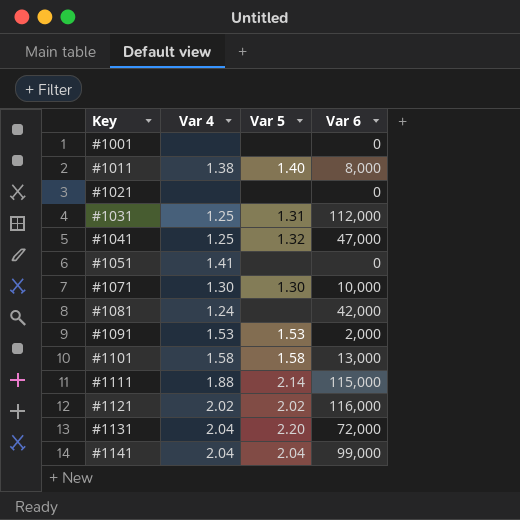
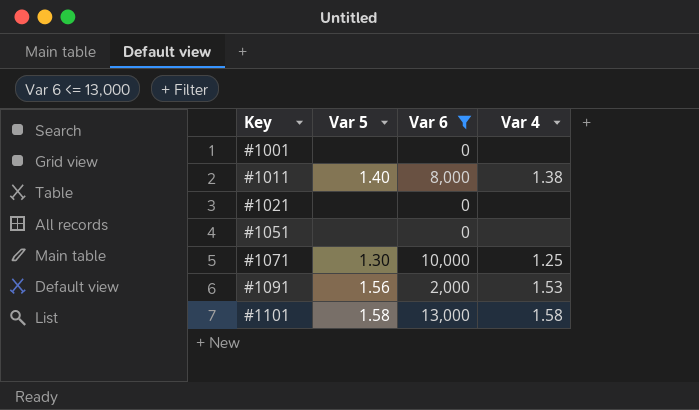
filter: none -> Var 6 <= 13,000
column Var 4 | position: 2 -> 4
#1051 | Var 4: 1.41 -> none
#1071 | Var 4: 1.30 -> 1.25
#1091 | Var 5: 1.53 -> 1.56

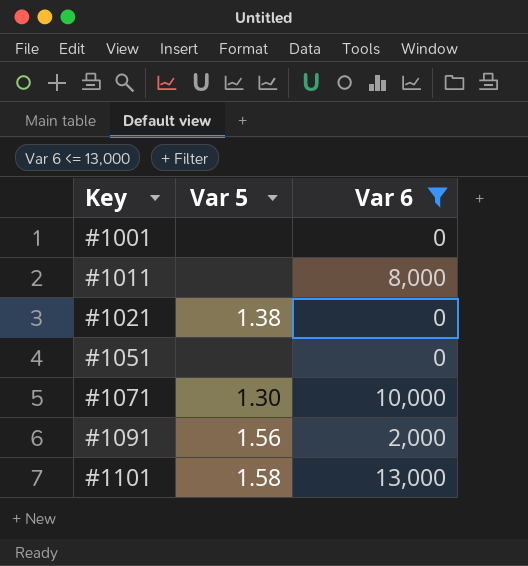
column Var 4 | position: 4 -> none
#1011 | Var 5: 1.40 -> none
#1021 | Var 5: none -> 1.38

